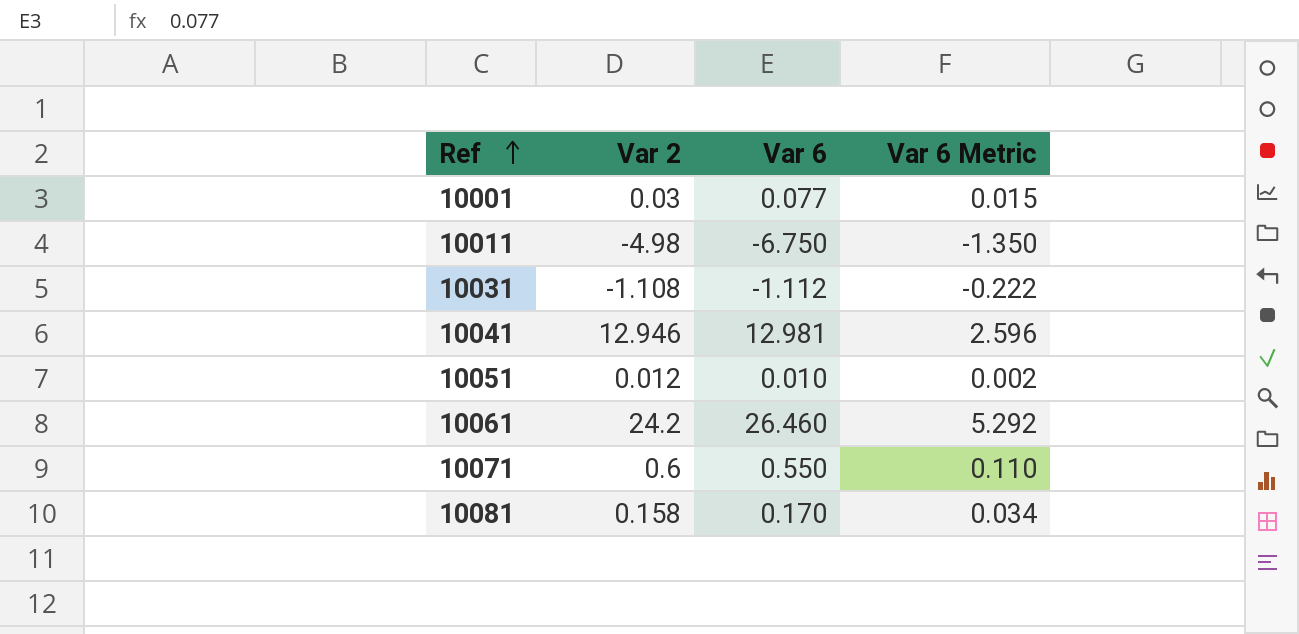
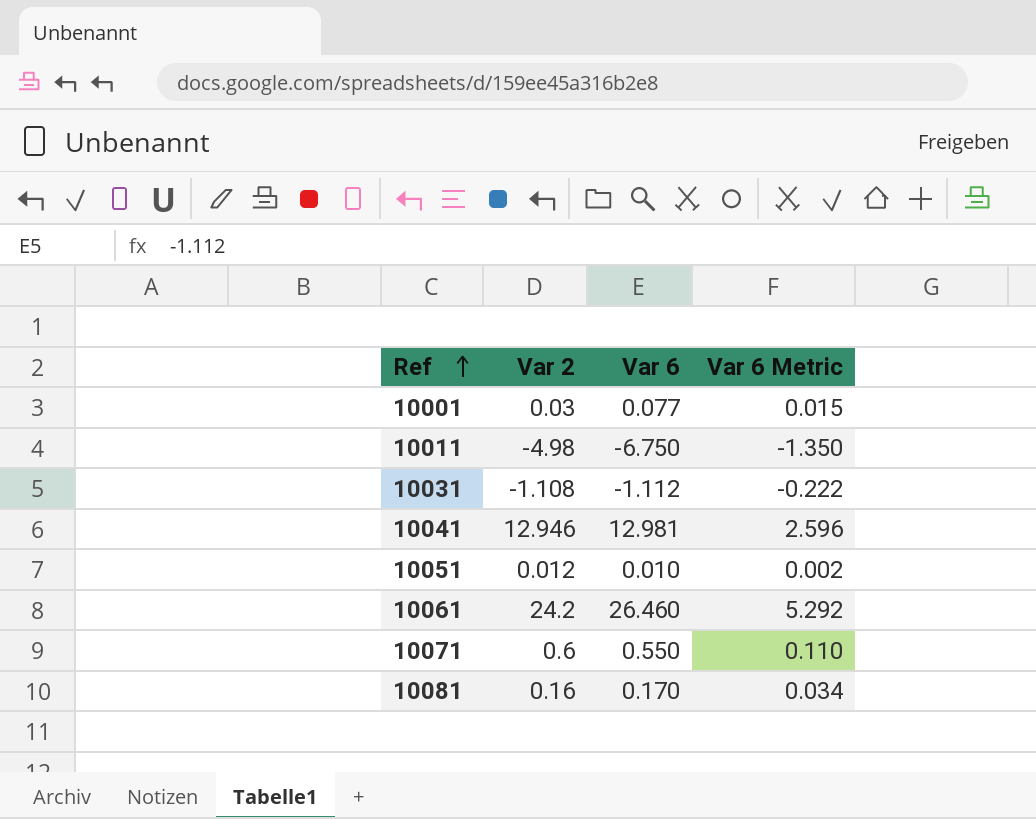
10081 | Var 2: 0.158 -> 0.16

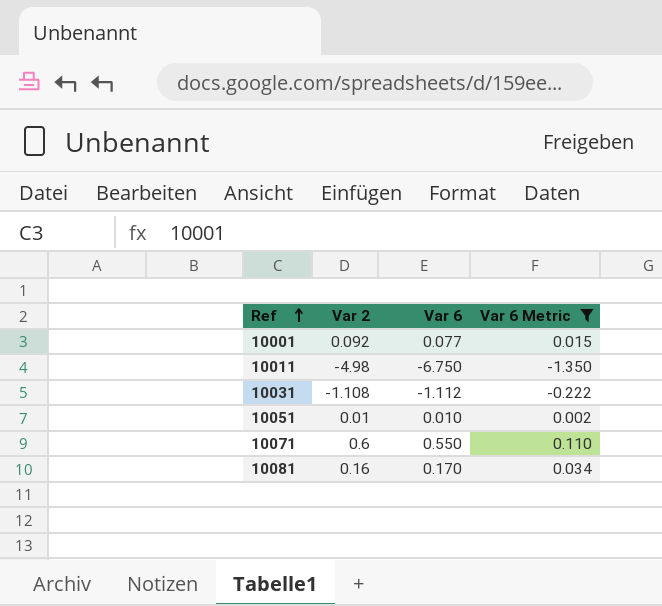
filter: none -> Var 6 Metric <= 0.110
10001 | Var 2: 0.03 -> 0.092
10051 | Var 2: 0.012 -> 0.01

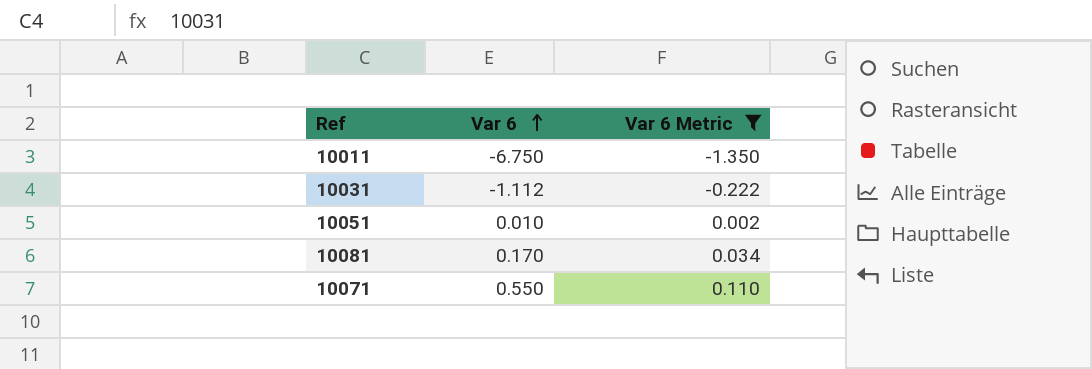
row order: Ref ascending -> Var 6 ascending
column Var 2 | position: 2 -> none
row 10001: 0.092 | 0.077 | 0.015 -> none

